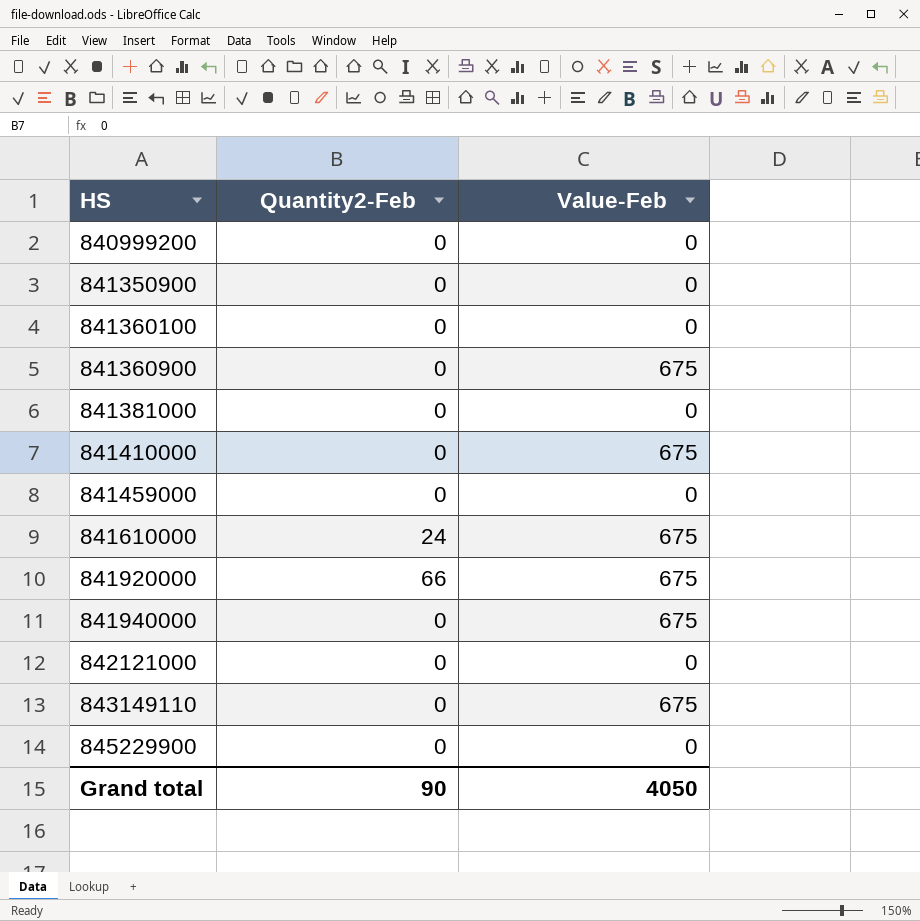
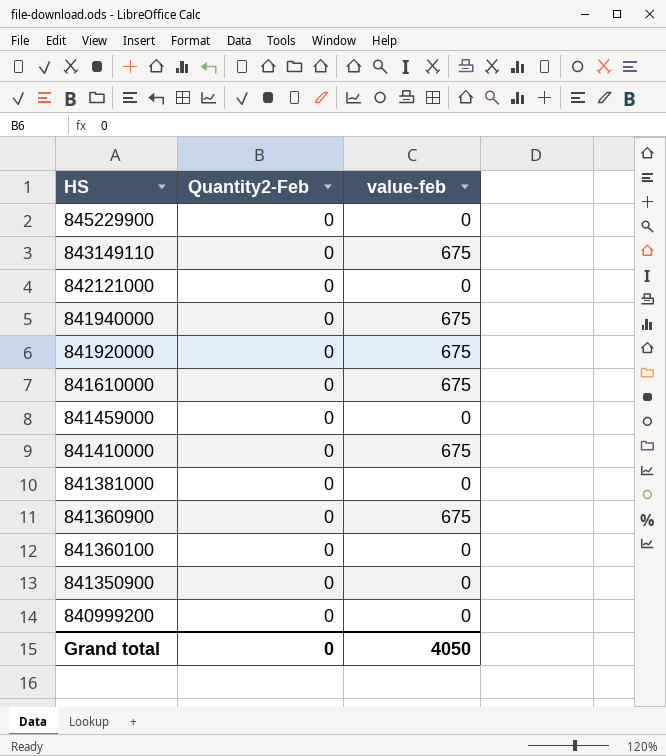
row order: HS ascending -> HS descending
column name: Value-Feb -> value-feb
841920000 | Quantity2-Feb: 66 -> 0
841610000 | Quantity2-Feb: 24 -> 0
Grand total | Quantity2-Feb: 90 -> 0

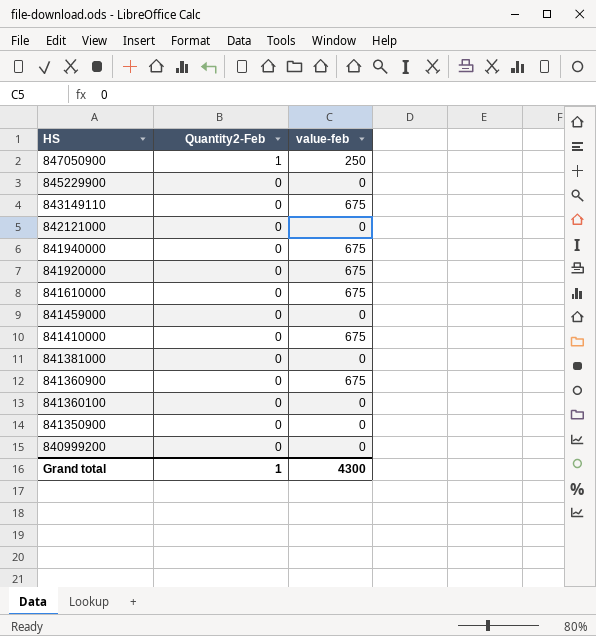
row 847050900: none -> 1 | 250
Grand total | Quantity2-Feb: 0 -> 1
Grand total | value-feb: 4050 -> 4300

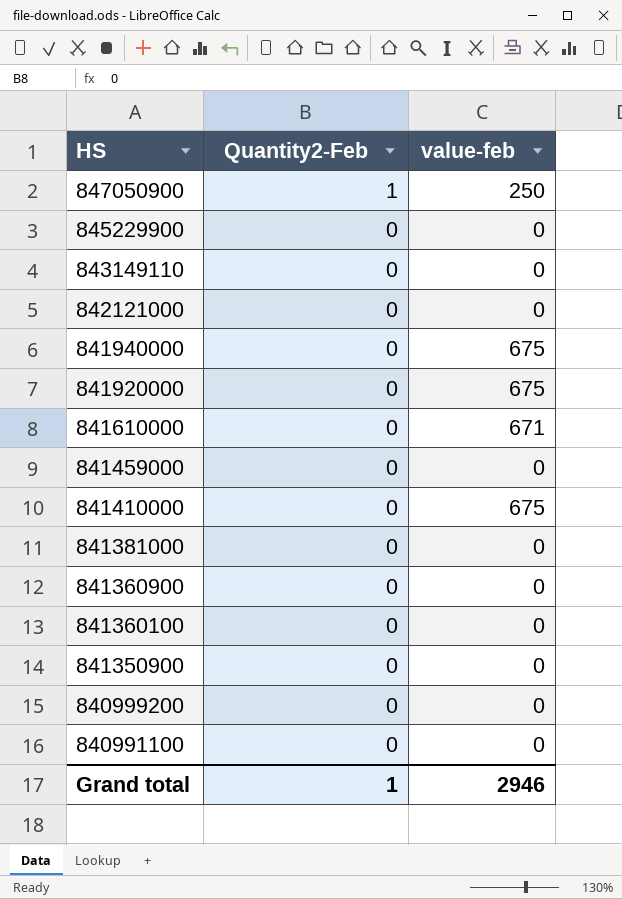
843149110 | value-feb: 675 -> 0
841610000 | value-feb: 675 -> 671
841360900 | value-feb: 675 -> 0
row 840991100: none -> 0 | 0
Grand total | value-feb: 4300 -> 2946

